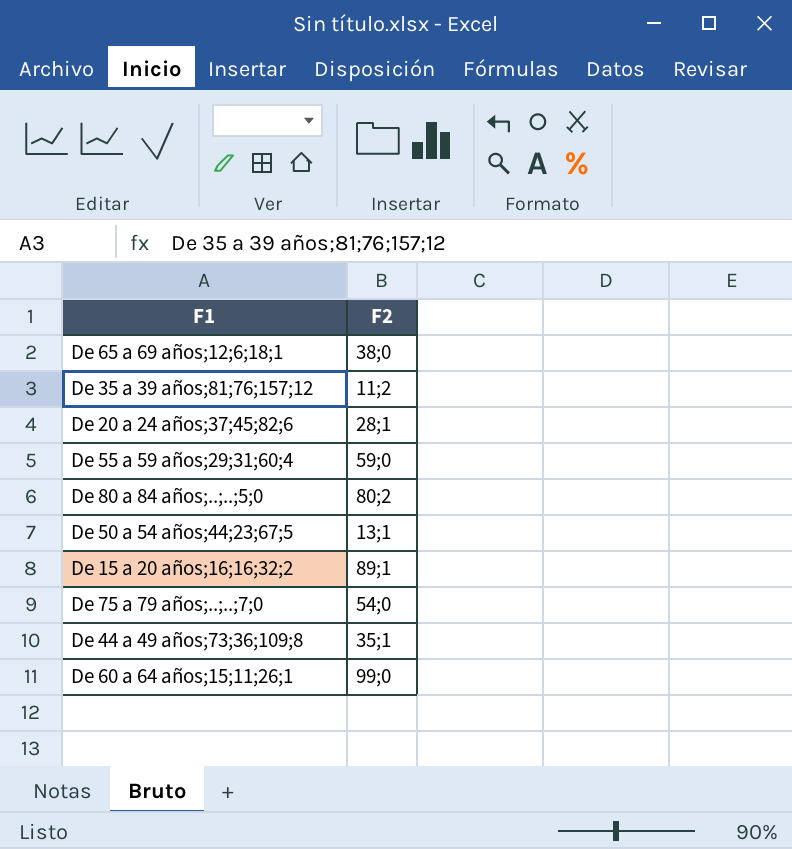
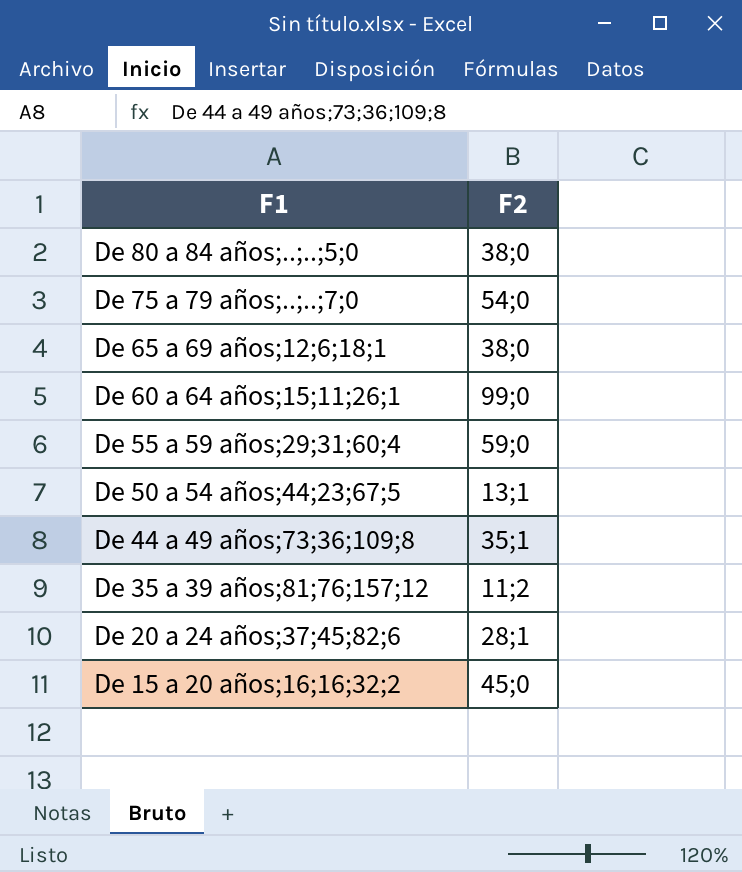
row order: none -> F1 descending
De 80 a 84 años;..;..;5;0 | F2: 80;2 -> 38;0
De 15 a 20 años;16;16;32;2 | F2: 89;1 -> 45;0

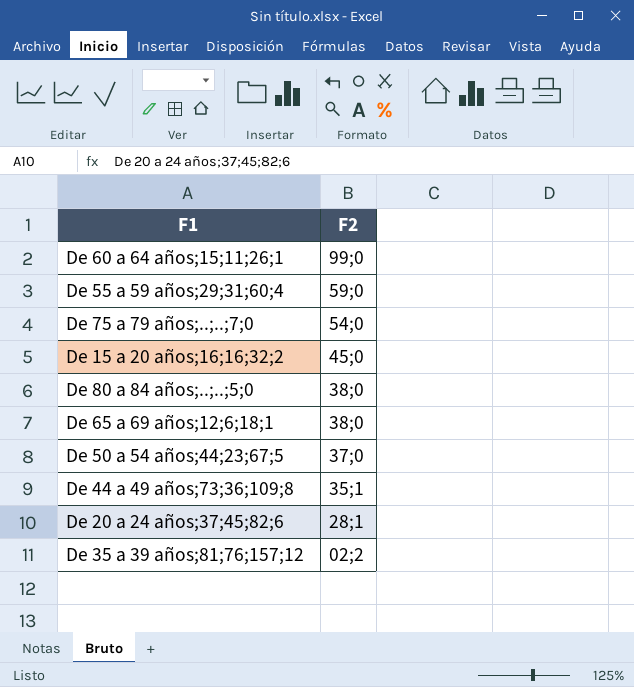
row order: F1 descending -> F2 descending
De 50 a 54 años;44;23;67;5 | F2: 13;1 -> 37;0
De 35 a 39 años;81;76;157;12 | F2: 11;2 -> 02;2

